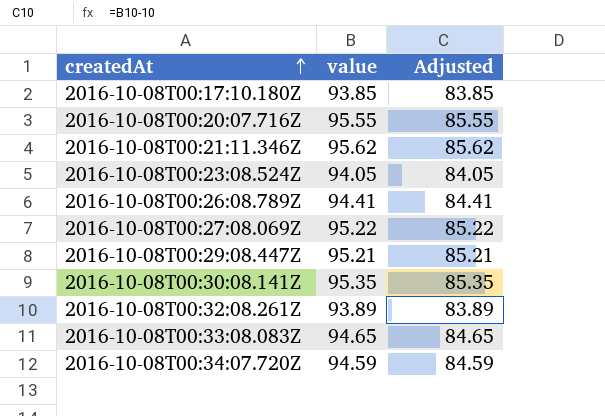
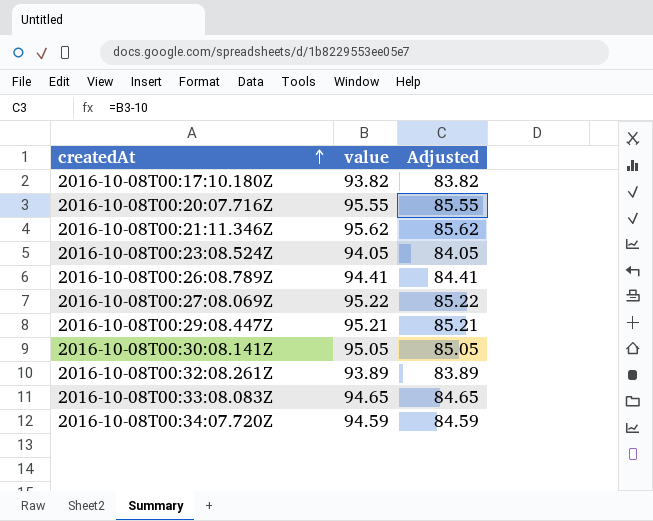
2016-10-08T00:17:10.180Z | value: 93.85 -> 93.82
2016-10-08T00:17:10.180Z | Adjusted: 83.85 -> 83.82
2016-10-08T00:30:08.141Z | value: 95.35 -> 95.05
2016-10-08T00:30:08.141Z | Adjusted: 85.35 -> 85.05

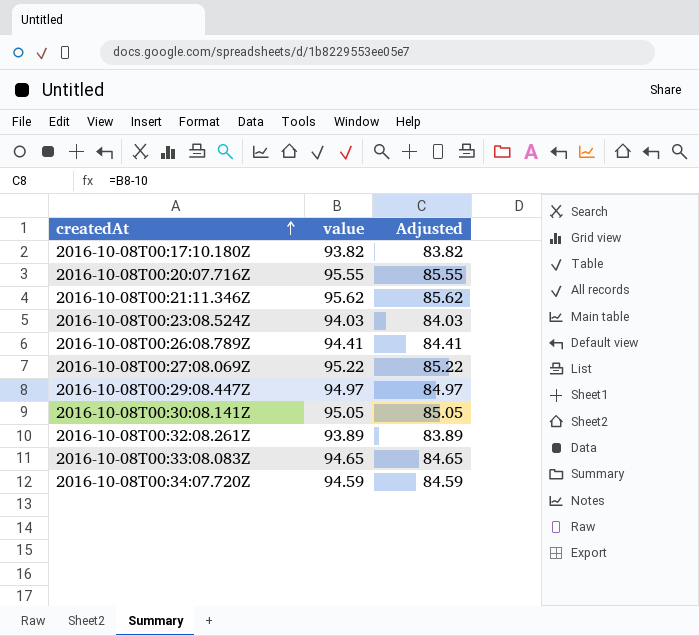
2016-10-08T00:23:08.524Z | value: 94.05 -> 94.03
2016-10-08T00:23:08.524Z | Adjusted: 84.05 -> 84.03
2016-10-08T00:29:08.447Z | value: 95.21 -> 94.97
2016-10-08T00:29:08.447Z | Adjusted: 85.21 -> 84.97

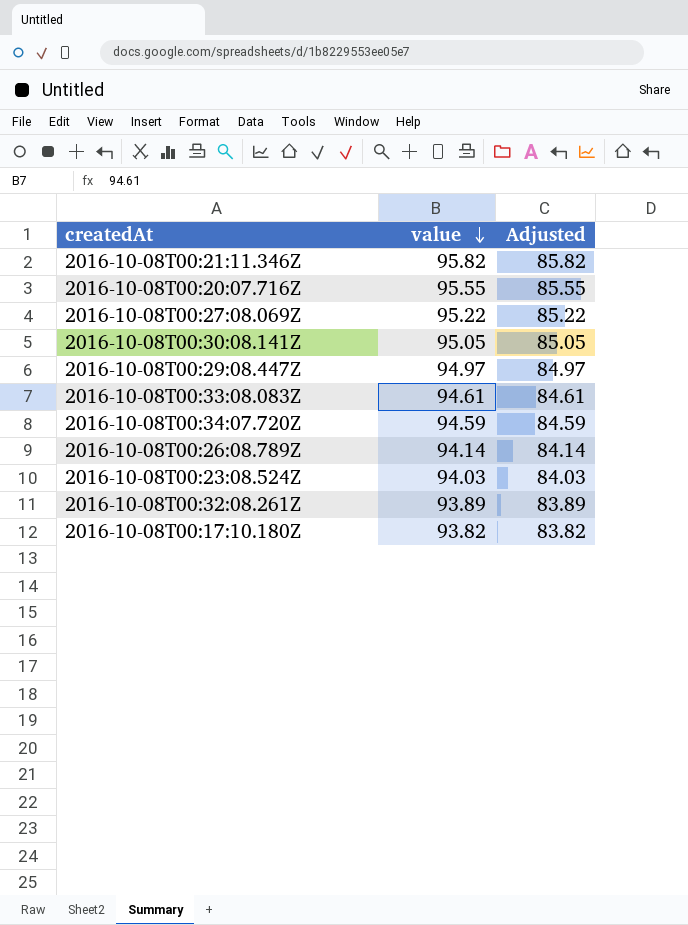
row order: createdAt ascending -> value descending
2016-10-08T00:21:11.346Z | value: 95.62 -> 95.82
2016-10-08T00:21:11.346Z | Adjusted: 85.62 -> 85.82
2016-10-08T00:33:08.083Z | value: 94.65 -> 94.61
2016-10-08T00:33:08.083Z | Adjusted: 84.65 -> 84.61
2016-10-08T00:26:08.789Z | value: 94.41 -> 94.14
2016-10-08T00:26:08.789Z | Adjusted: 84.41 -> 84.14

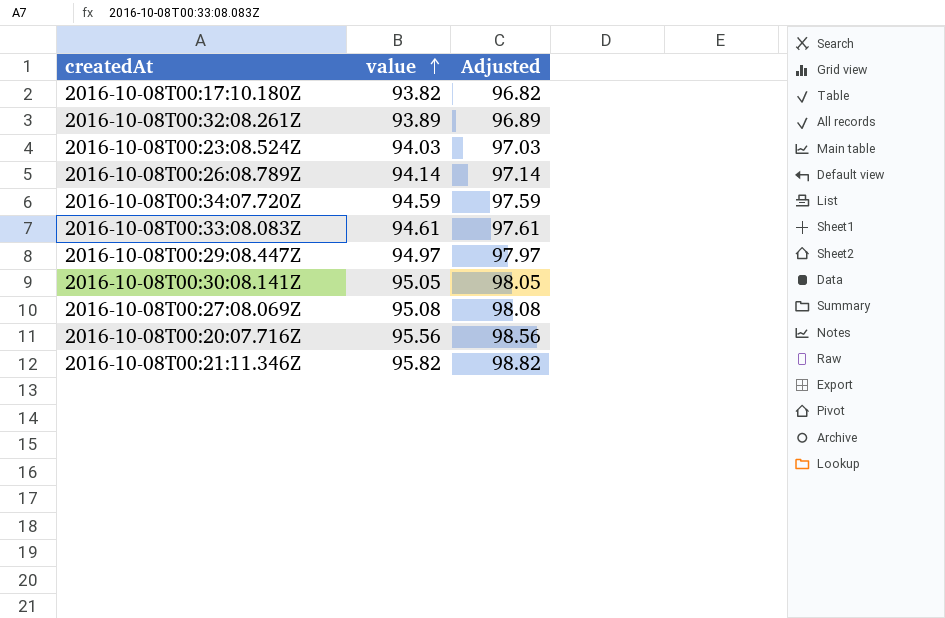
row order: value descending -> value ascending
column Adjusted | formula: [value] - 10 -> [value] + 3
2016-10-08T00:27:08.069Z | value: 95.22 -> 95.08
2016-10-08T00:20:07.716Z | value: 95.55 -> 95.56

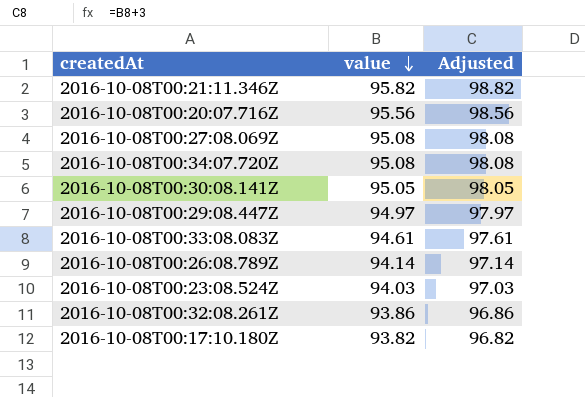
row order: value ascending -> value descending
2016-10-08T00:34:07.720Z | value: 94.59 -> 95.08
2016-10-08T00:34:07.720Z | Adjusted: 97.59 -> 98.08
2016-10-08T00:32:08.261Z | value: 93.89 -> 93.86
2016-10-08T00:32:08.261Z | Adjusted: 96.89 -> 96.86

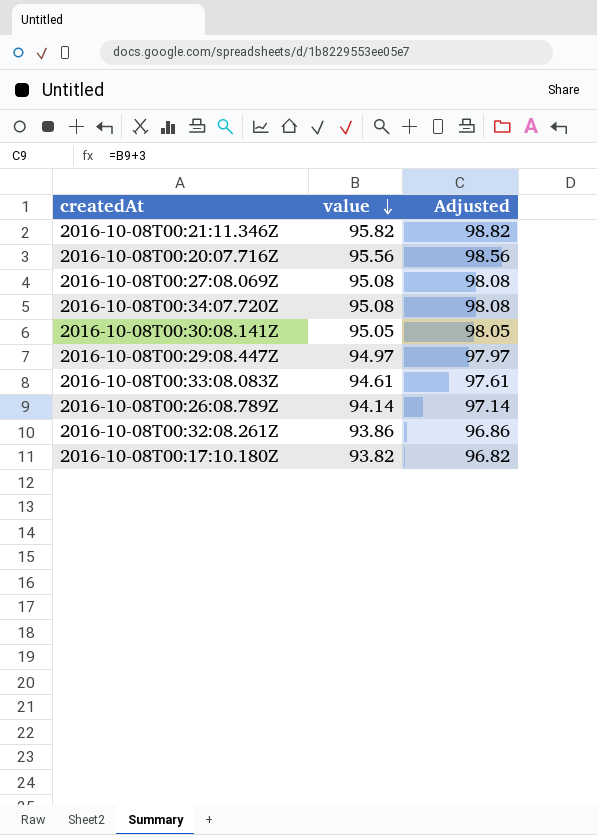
row 2016-10-08T00:23:08.524Z: 94.03 | 97.03 -> none

